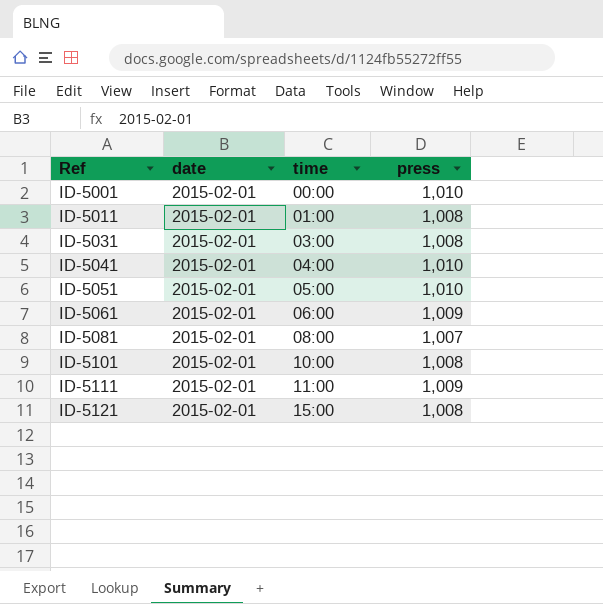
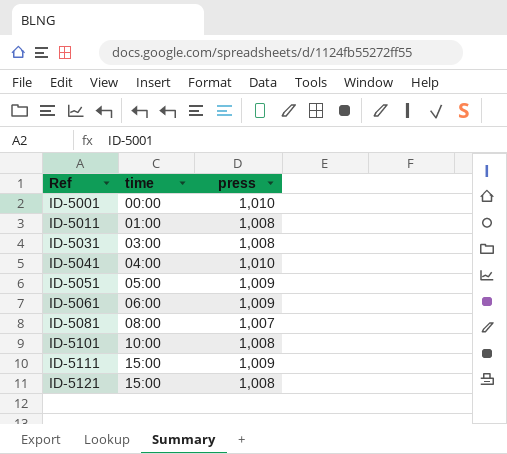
column date | position: 2 -> none
ID-5051 | press: 1,010 -> 1,009
ID-5111 | time: 11:00 -> 15:00

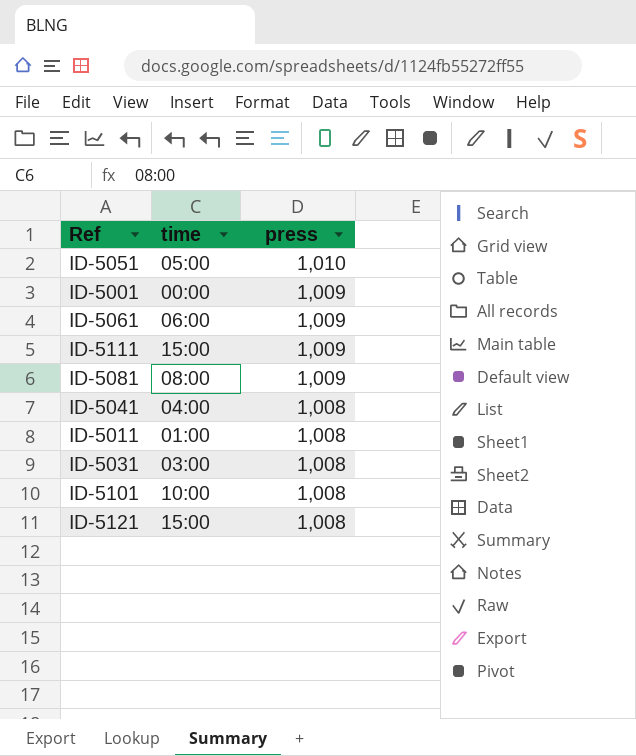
row order: Ref ascending -> press descending
ID-5051 | press: 1,009 -> 1,010
ID-5001 | press: 1,010 -> 1,009
ID-5081 | press: 1,007 -> 1,009
ID-5041 | press: 1,010 -> 1,008

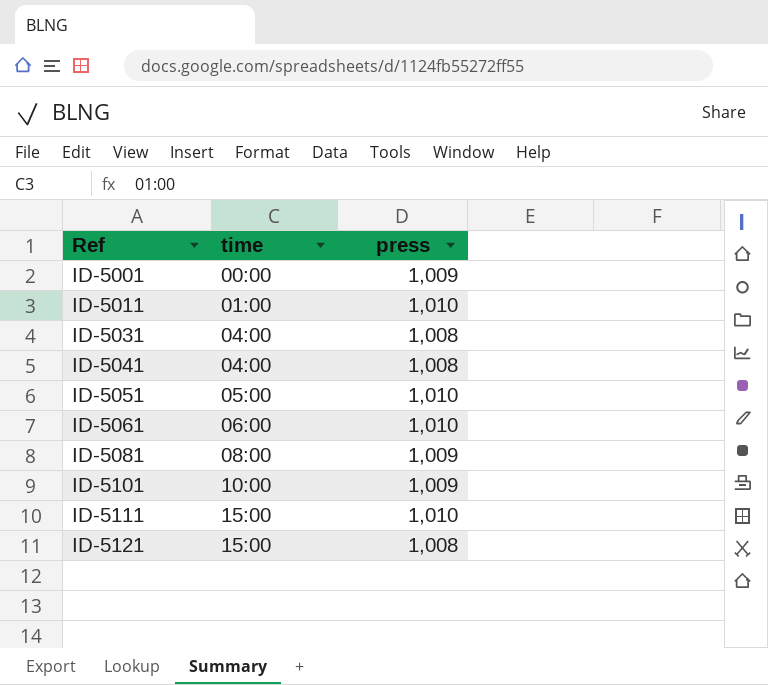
row order: press descending -> Ref ascending
ID-5011 | press: 1,008 -> 1,010
ID-5031 | time: 03:00 -> 04:00
ID-5061 | press: 1,009 -> 1,010
ID-5101 | press: 1,008 -> 1,009
ID-5111 | press: 1,009 -> 1,010

